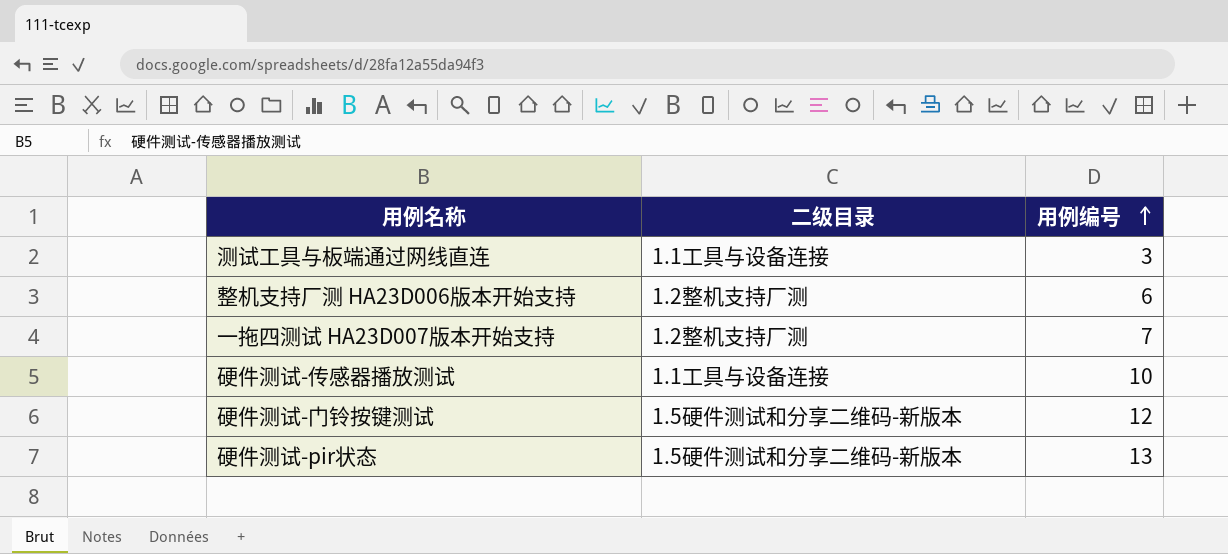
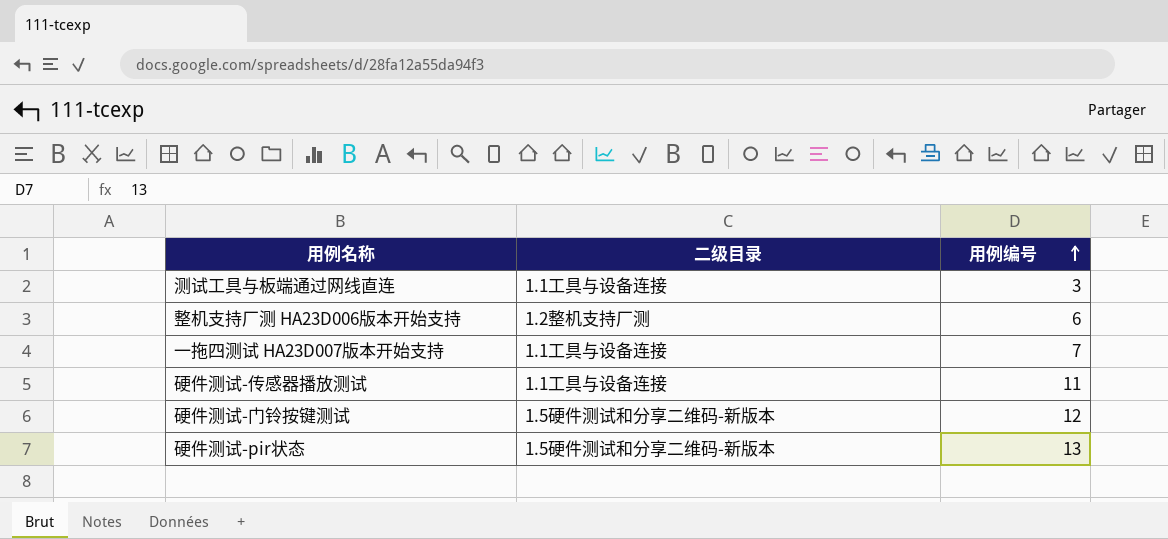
一拖四测试 HA23D007版本开始支持 | 二级目录: 1.2整机支持厂测 -> 1.1工具与设备连接
硬件测试-传感器播放测试 | 用例编号: 10 -> 11

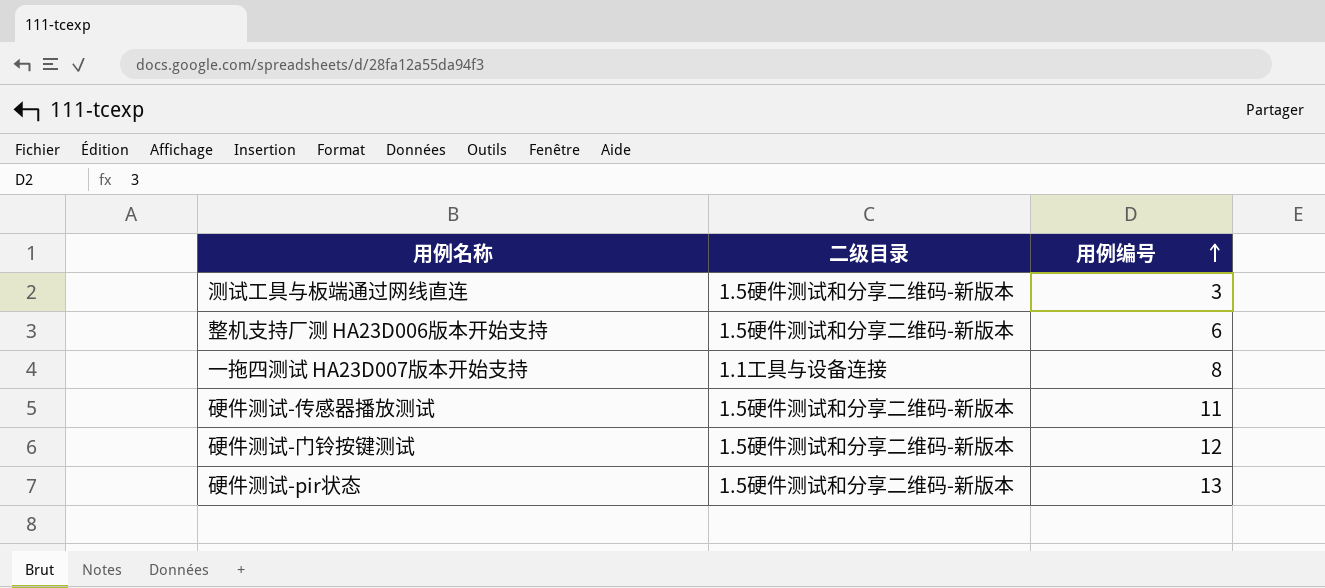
测试工具与板端通过网线直连 | 二级目录: 1.1工具与设备连接 -> 1.5硬件测试和分享二维码-新版本
整机支持厂测 HA23D006版本开始支持 | 二级目录: 1.2整机支持厂测 -> 1.5硬件测试和分享二维码-新版本
一拖四测试 HA23D007版本开始支持 | 用例编号: 7 -> 8
硬件测试-传感器播放测试 | 二级目录: 1.1工具与设备连接 -> 1.5硬件测试和分享二维码-新版本

